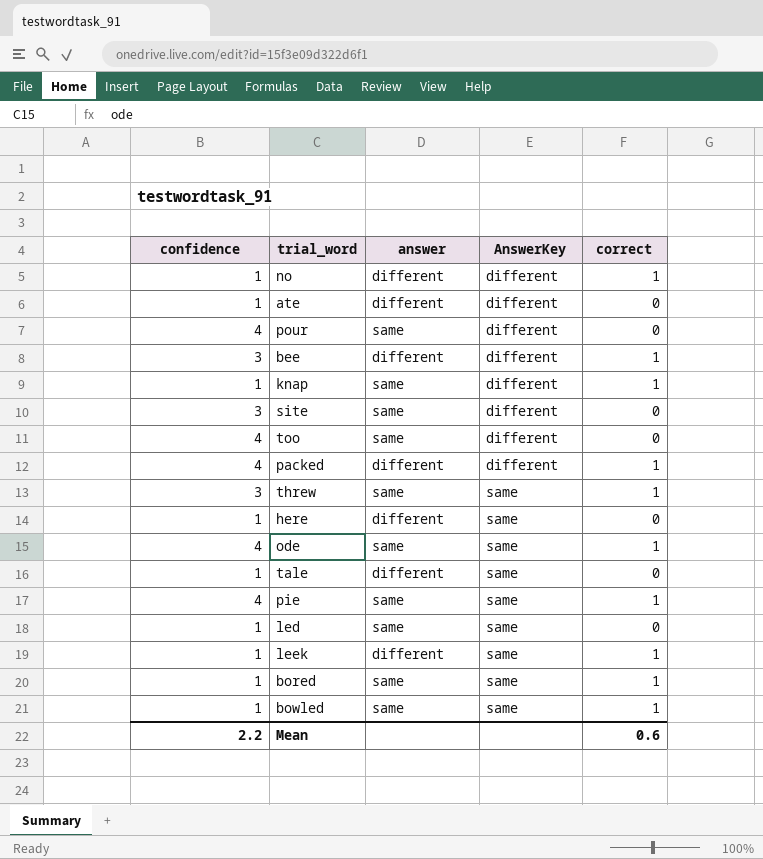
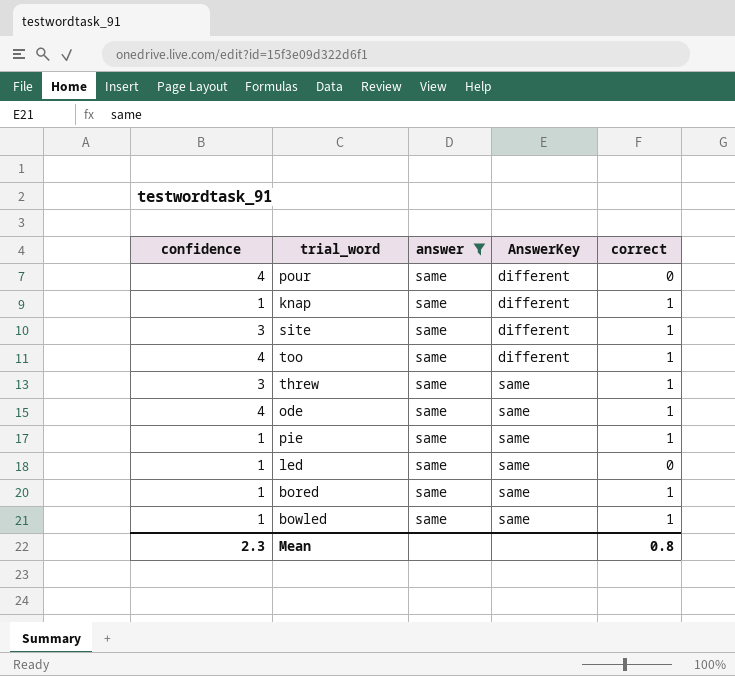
filter: none -> answer = same
site | correct: 0 -> 1
too | correct: 0 -> 1
pie | confidence: 4 -> 1
Mean | confidence: 2.2 -> 2.3
Mean | correct: 0.6 -> 0.8

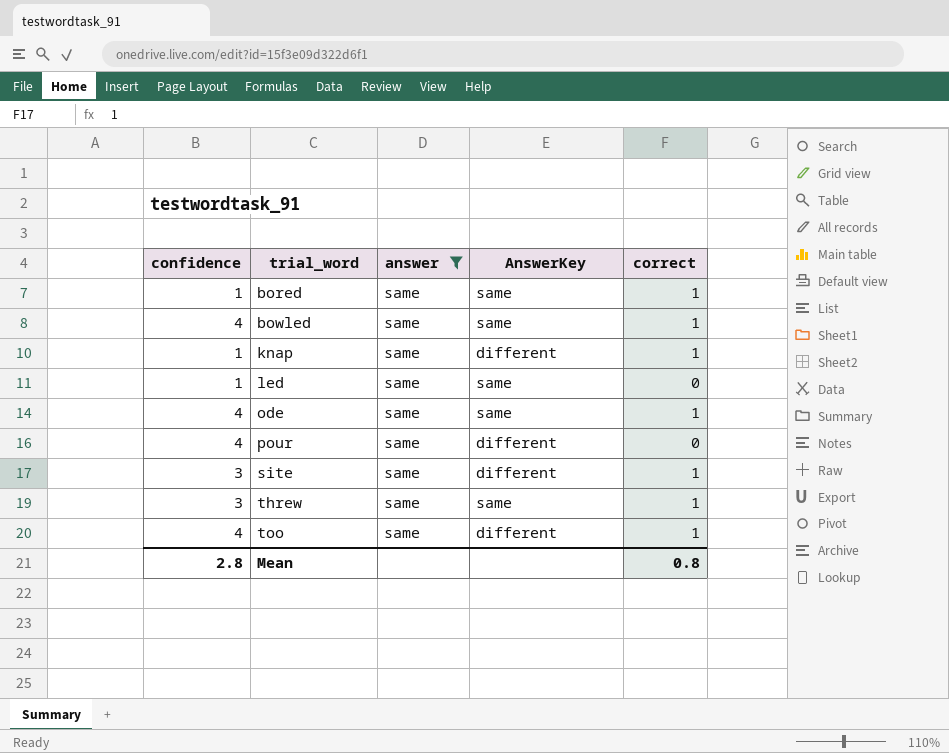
row order: AnswerKey ascending -> trial_word ascending
row pie: 1 | same | same | 1 -> none
bowled | confidence: 1 -> 4
Mean | confidence: 2.3 -> 2.8

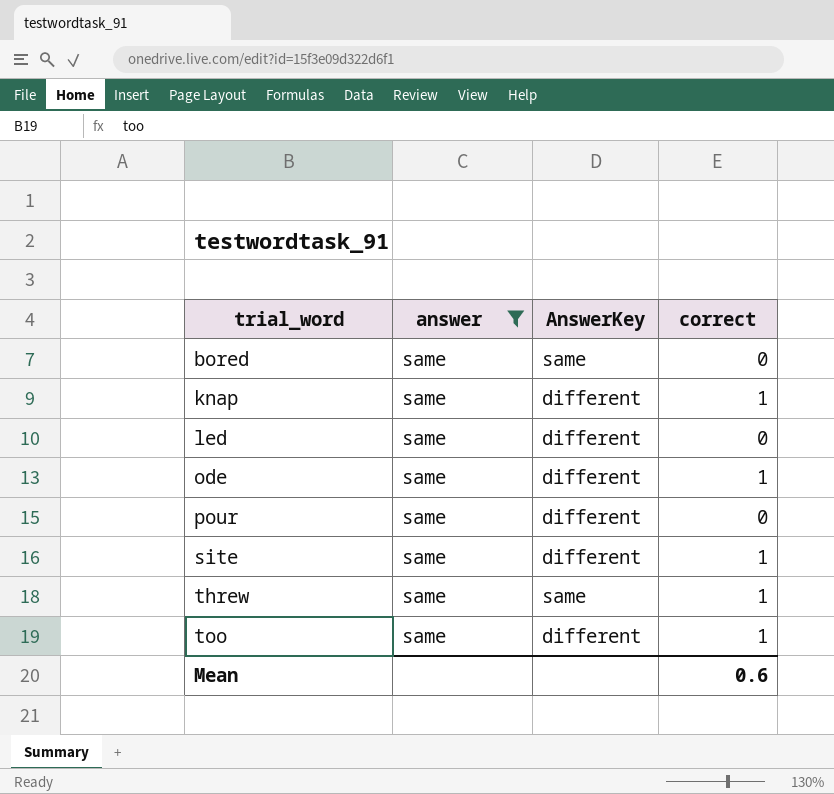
column confidence | position: 1 -> none
row bowled: 4 | same | same | 1 -> none
bored | correct: 1 -> 0
led | AnswerKey: same -> different
ode | AnswerKey: same -> different
Mean | correct: 0.8 -> 0.6

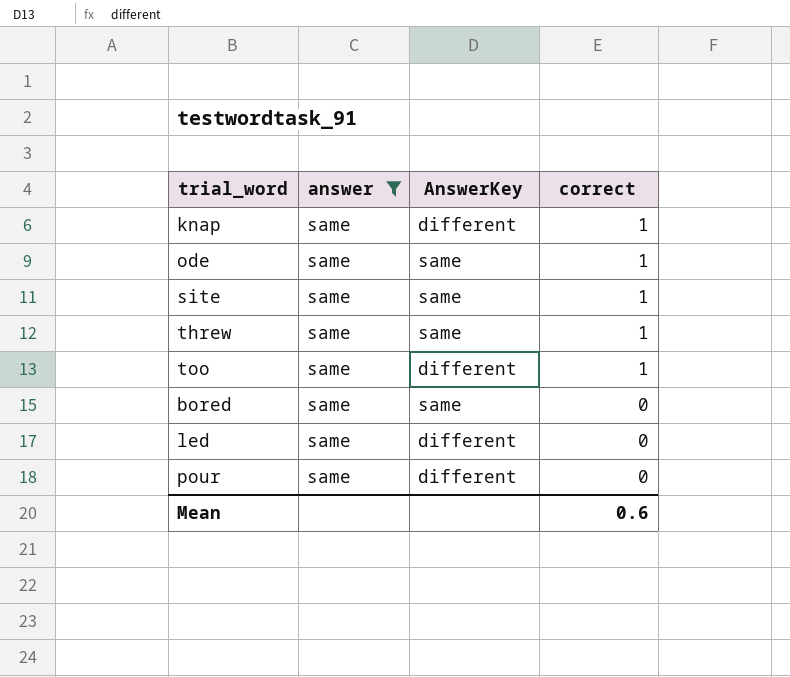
row order: trial_word ascending -> correct descending
ode | AnswerKey: different -> same
site | AnswerKey: different -> same

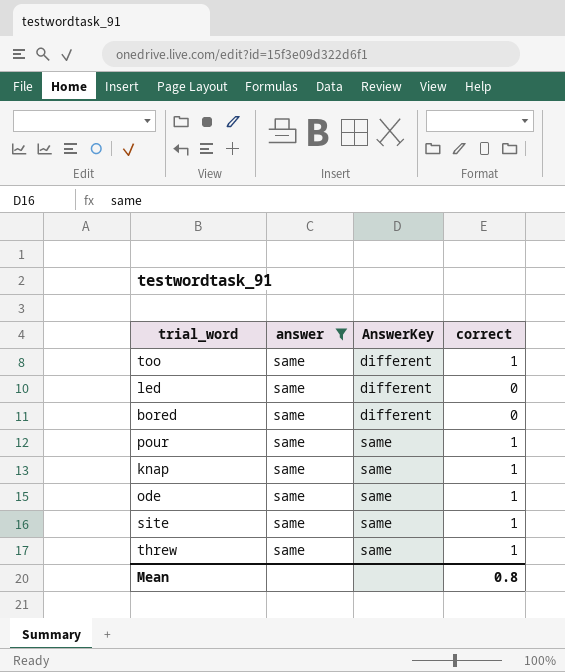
row order: correct descending -> AnswerKey ascending
bored | AnswerKey: same -> different
pour | AnswerKey: different -> same
pour | correct: 0 -> 1
knap | AnswerKey: different -> same
Mean | correct: 0.6 -> 0.8

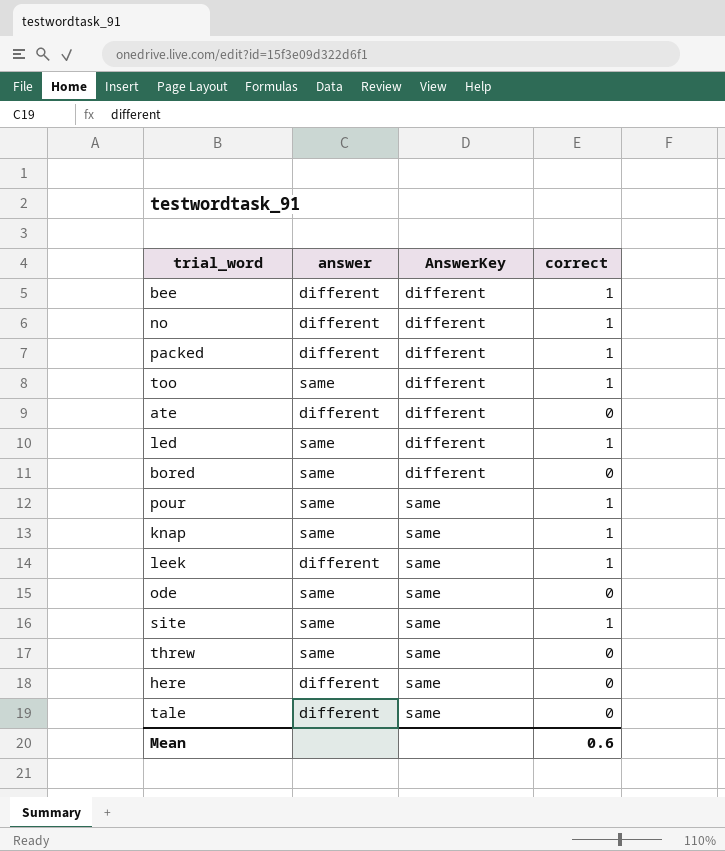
filter: answer = same -> none
led | correct: 0 -> 1
ode | correct: 1 -> 0
threw | correct: 1 -> 0
Mean | correct: 0.8 -> 0.6

